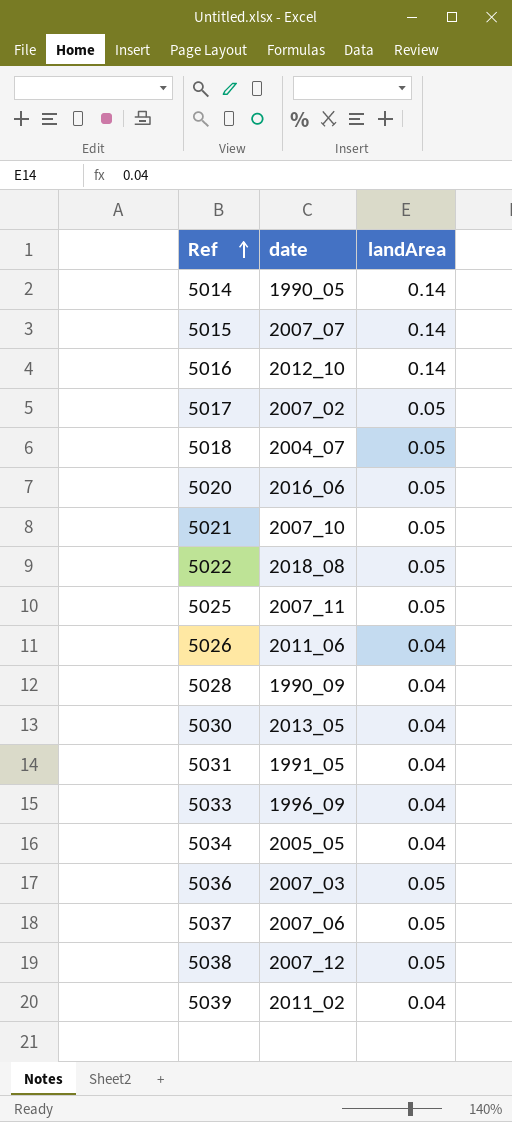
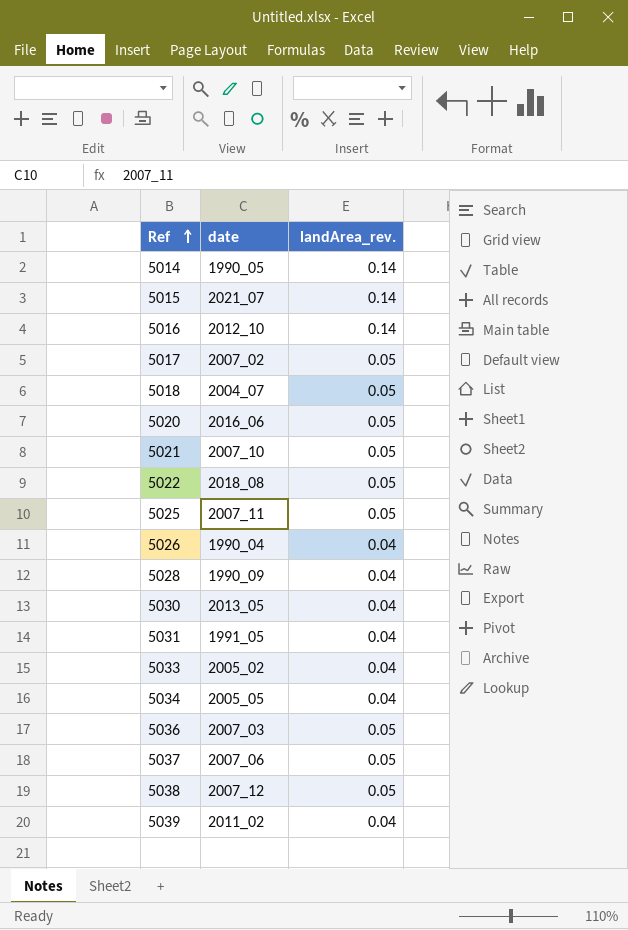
column name: landArea -> landArea_rev.
5015 | date: 2007_07 -> 2021_07
5026 | date: 2011_06 -> 1990_04
5033 | date: 1996_09 -> 2005_02

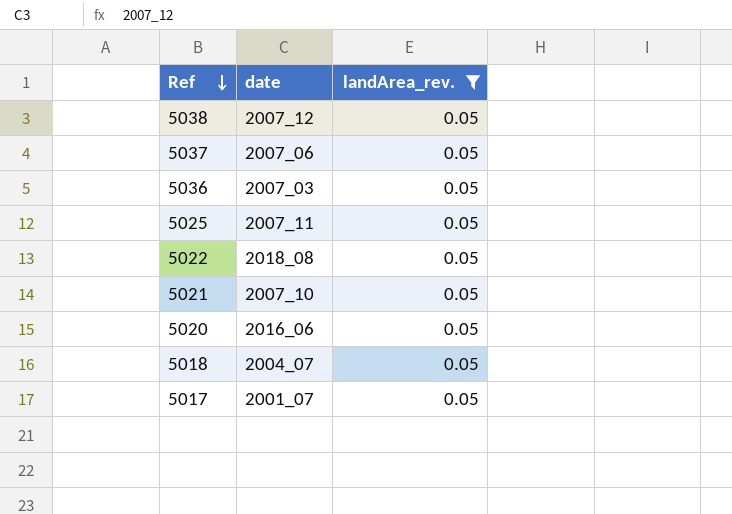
filter: none -> landArea_rev. = 0.05
row order: Ref ascending -> Ref descending
5017 | date: 2007_02 -> 2001_07

